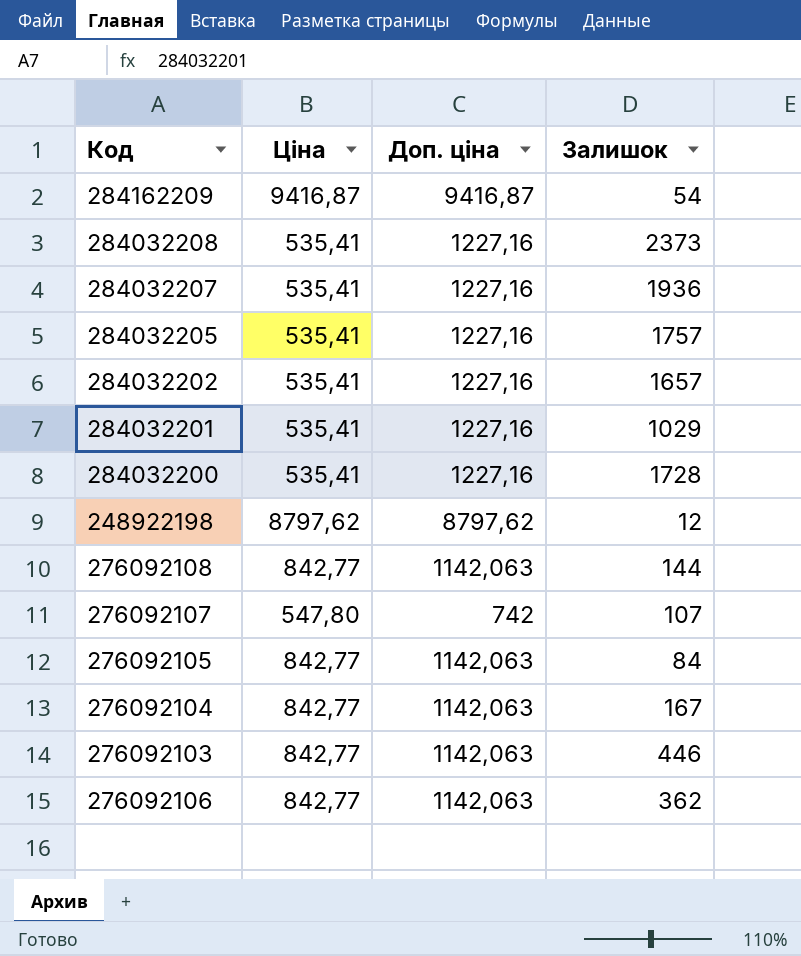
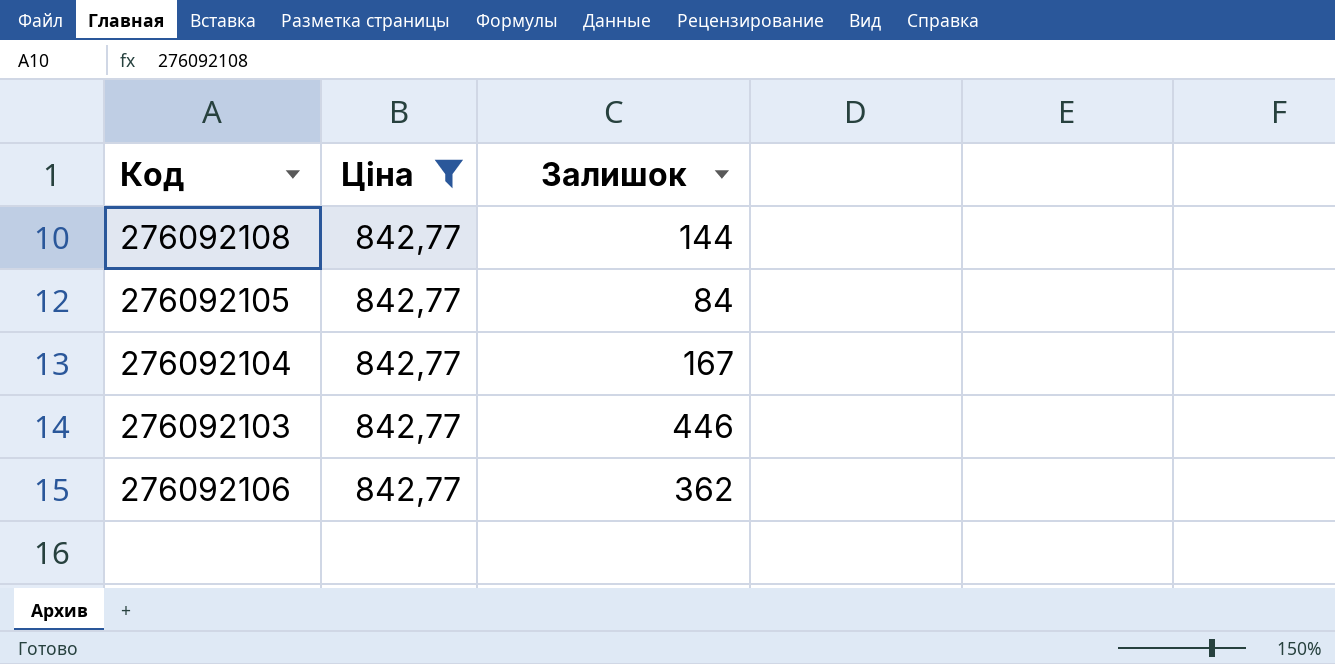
filter: none -> Ціна = 842,77
column Доп. ціна | position: 3 -> none

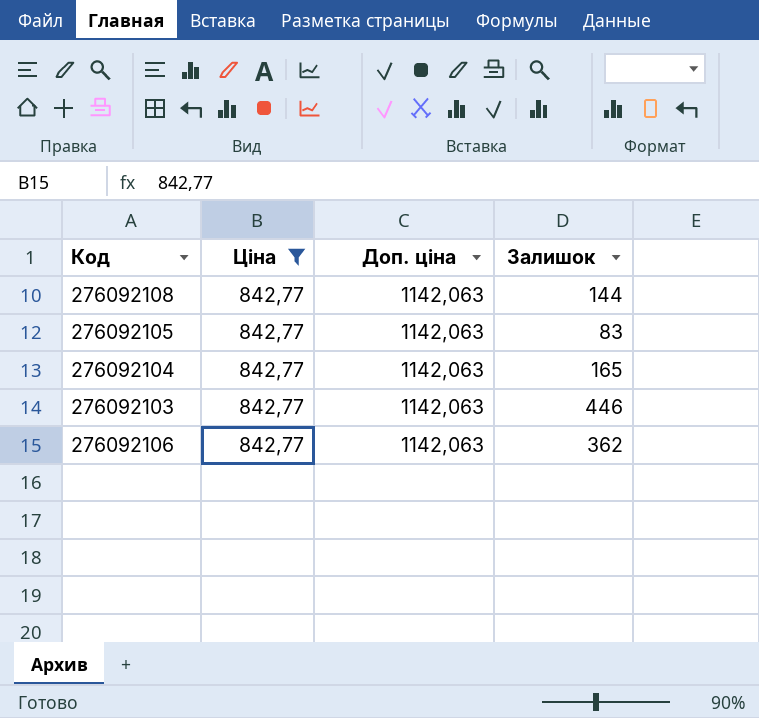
column Доп. ціна | position: none -> 3
276092105 | Залишок: 84 -> 83
276092104 | Залишок: 167 -> 165

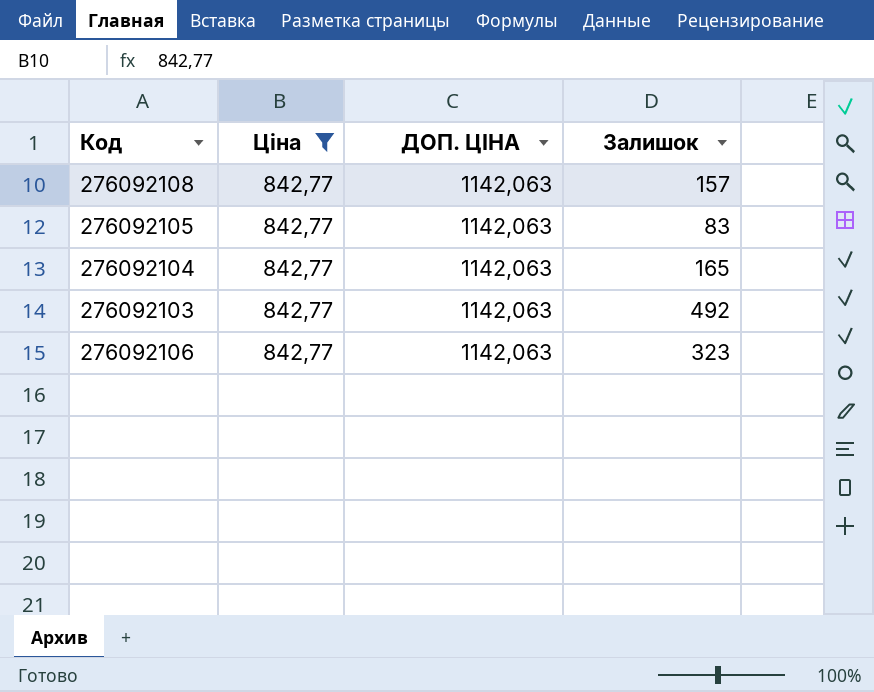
column name: Доп. ціна -> ДОП. ЦІНА
276092108 | Залишок: 144 -> 157
276092103 | Залишок: 446 -> 492
276092106 | Залишок: 362 -> 323

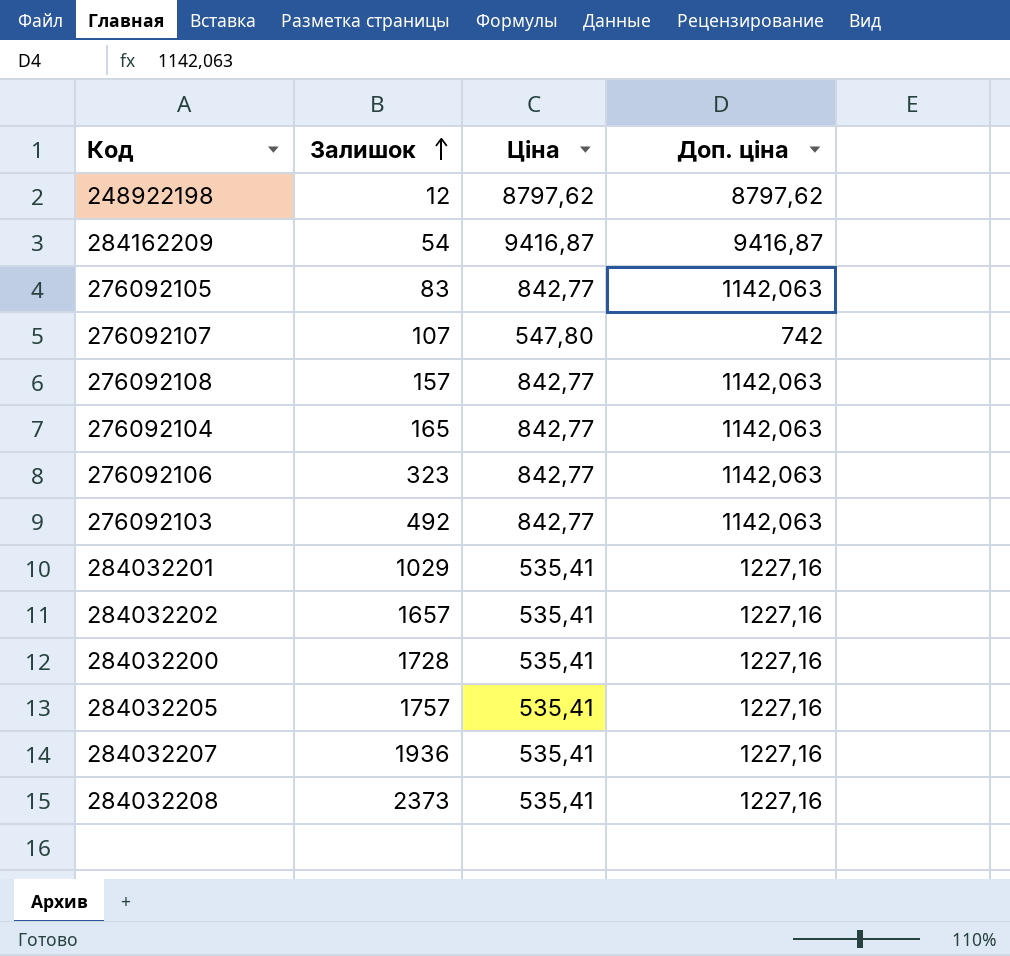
filter: Ціна = 842,77 -> none
row order: none -> Залишок ascending
column Залишок | position: 4 -> 2
column name: ДОП. ЦІНА -> Доп. ціна

